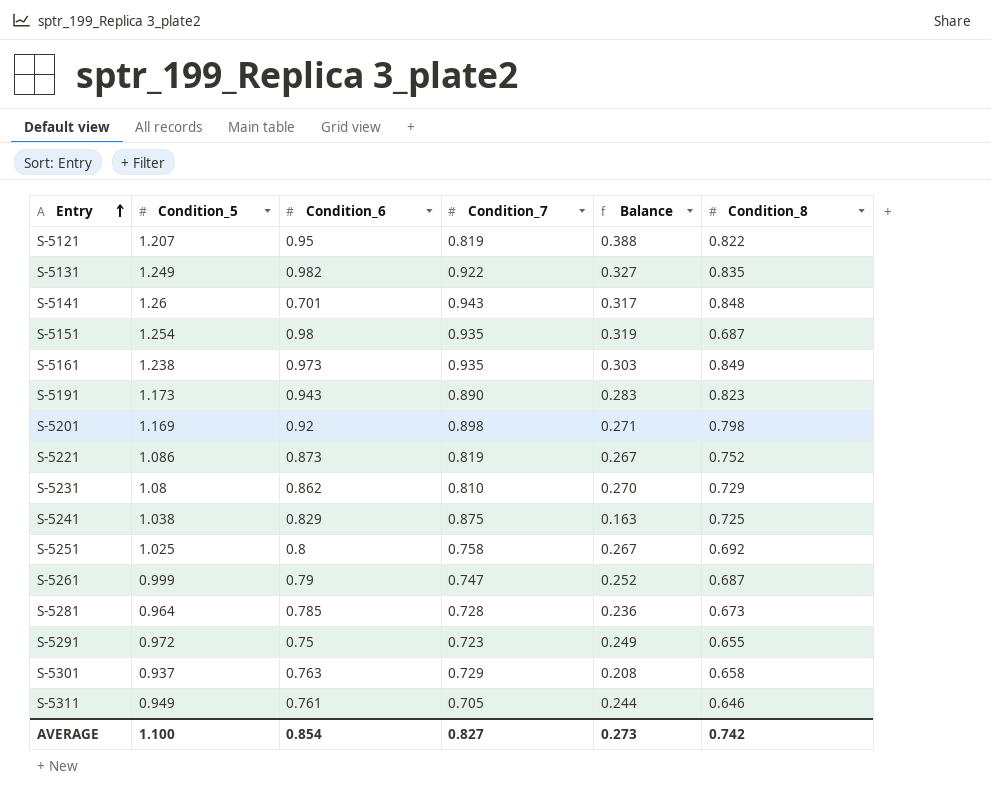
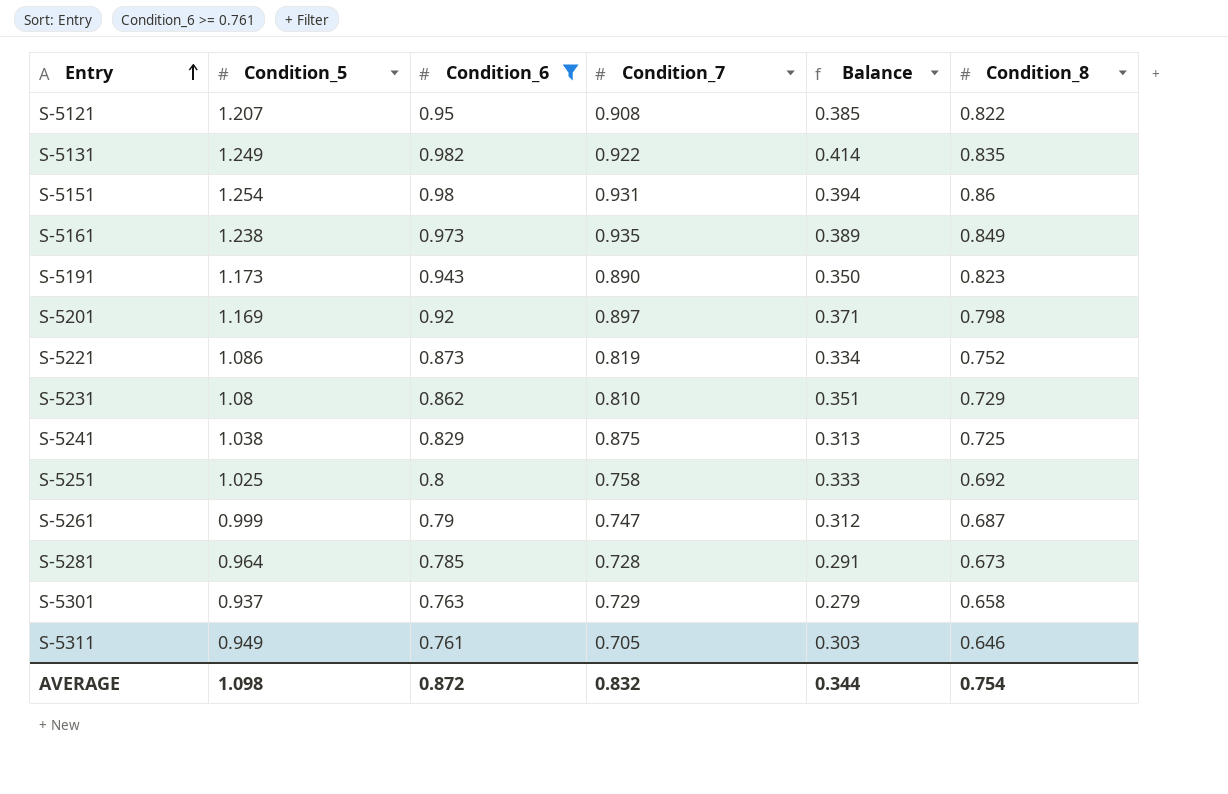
filter: none -> Condition_6 >= 0.761
column Balance | formula: [Condition_5] - [Condition_7] -> [Condition_5] - [Condition_8]
S-5121 | Condition_7: 0.819 -> 0.908
S-5151 | Condition_7: 0.935 -> 0.931
S-5151 | Condition_8: 0.687 -> 0.86
S-5201 | Condition_7: 0.898 -> 0.897
AVERAGE | Condition_5: 1.100 -> 1.098
AVERAGE | Condition_6: 0.854 -> 0.872
AVERAGE | Condition_7: 0.827 -> 0.832
AVERAGE | Balance: 0.273 -> 0.344
AVERAGE | Condition_8: 0.742 -> 0.754

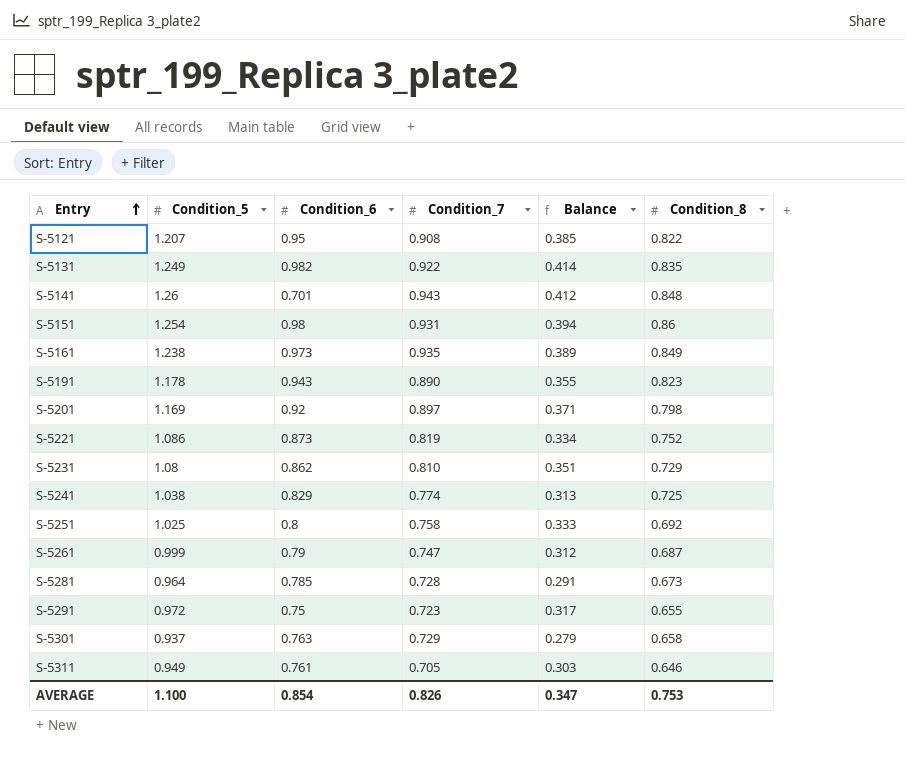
filter: Condition_6 >= 0.761 -> none
S-5191 | Condition_5: 1.173 -> 1.178
S-5191 | Balance: 0.350 -> 0.355
S-5241 | Condition_7: 0.875 -> 0.774
AVERAGE | Condition_5: 1.098 -> 1.100
AVERAGE | Condition_6: 0.872 -> 0.854
AVERAGE | Condition_7: 0.832 -> 0.826
AVERAGE | Balance: 0.344 -> 0.347
AVERAGE | Condition_8: 0.754 -> 0.753

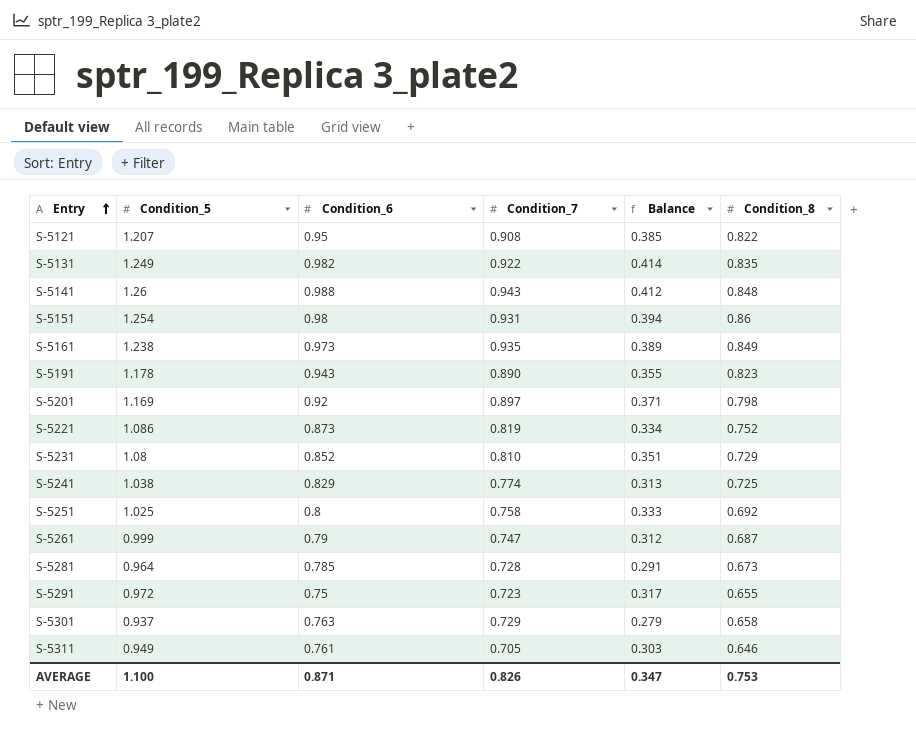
S-5141 | Condition_6: 0.701 -> 0.988
S-5231 | Condition_6: 0.862 -> 0.852
AVERAGE | Condition_6: 0.854 -> 0.871

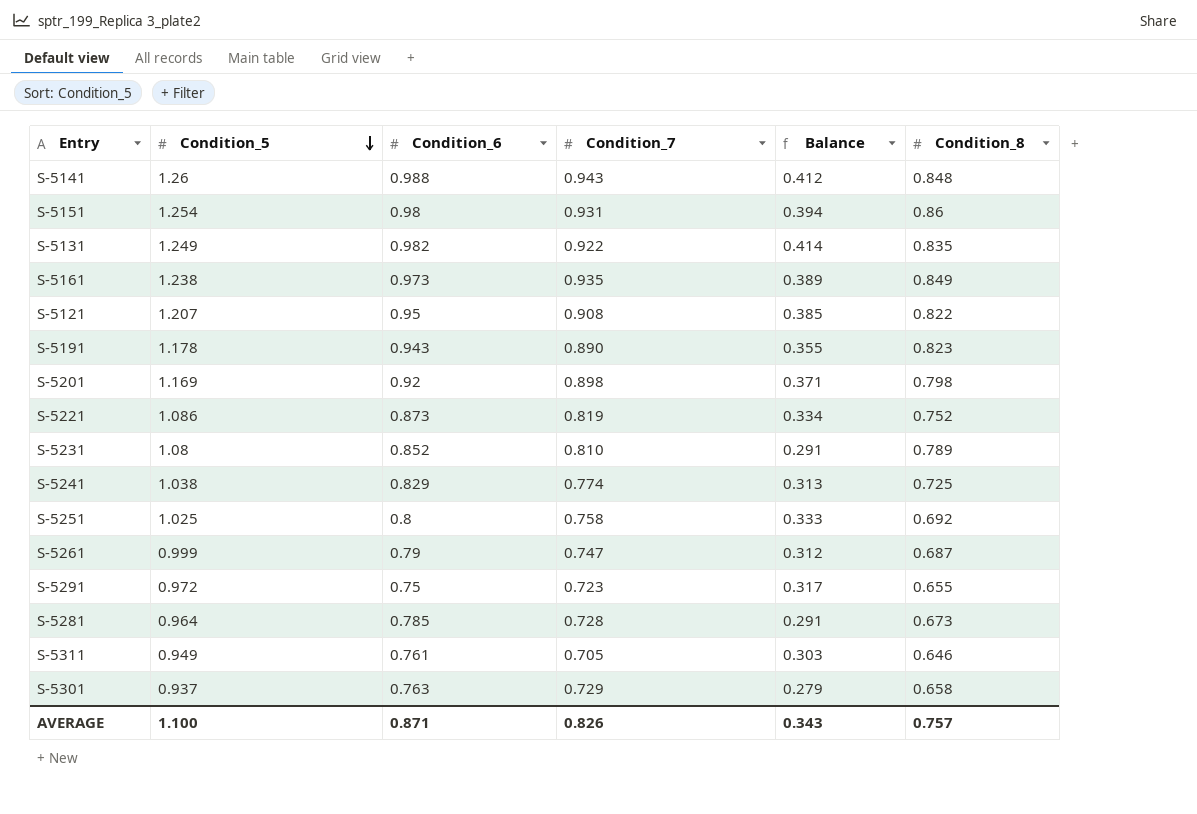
row order: Entry ascending -> Condition_5 descending
S-5201 | Condition_7: 0.897 -> 0.898
S-5231 | Balance: 0.351 -> 0.291
S-5231 | Condition_8: 0.729 -> 0.789
AVERAGE | Balance: 0.347 -> 0.343
AVERAGE | Condition_8: 0.753 -> 0.757

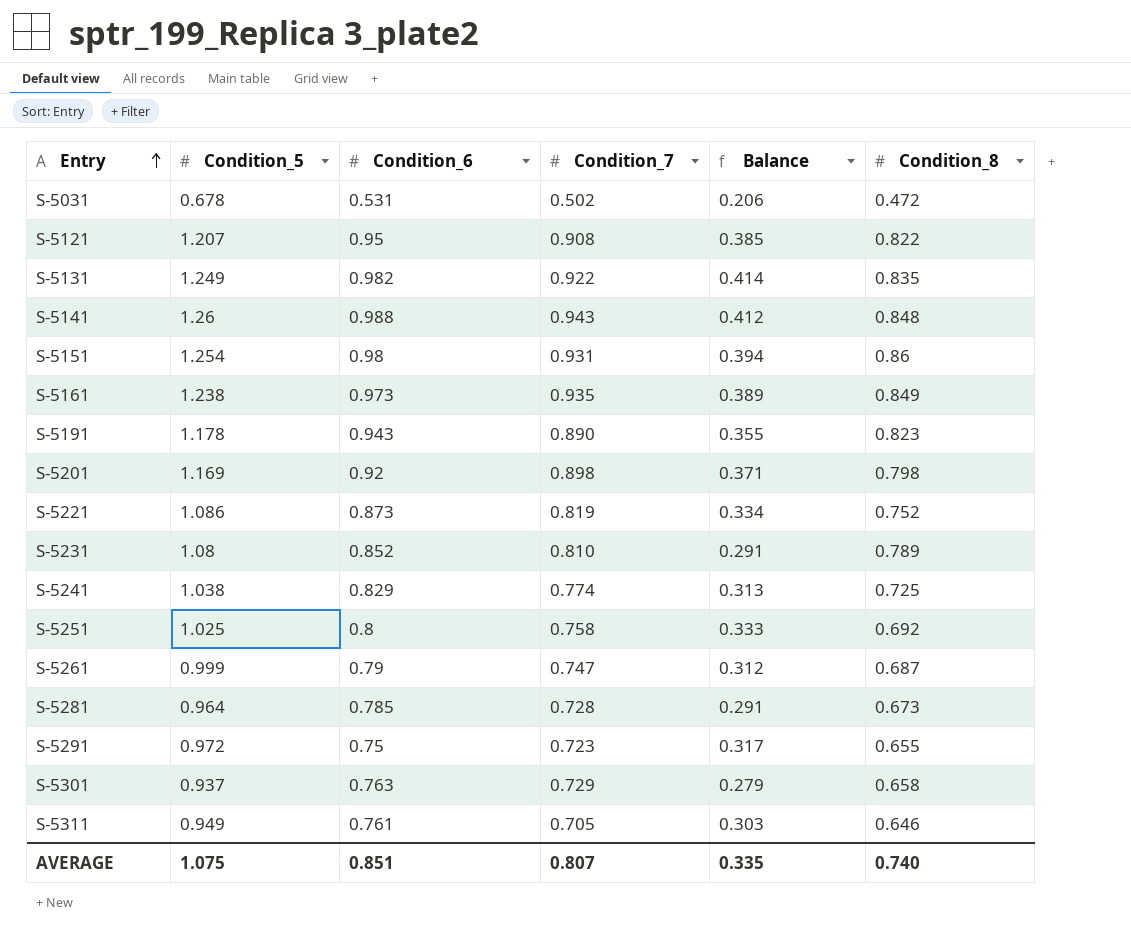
row order: Condition_5 descending -> Entry ascending
row S-5031: none -> 0.678 | 0.531 | 0.502 | 0.206 | 0.472
AVERAGE | Condition_5: 1.100 -> 1.075
AVERAGE | Condition_6: 0.871 -> 0.851
AVERAGE | Condition_7: 0.826 -> 0.807
AVERAGE | Balance: 0.343 -> 0.335
AVERAGE | Condition_8: 0.757 -> 0.740

